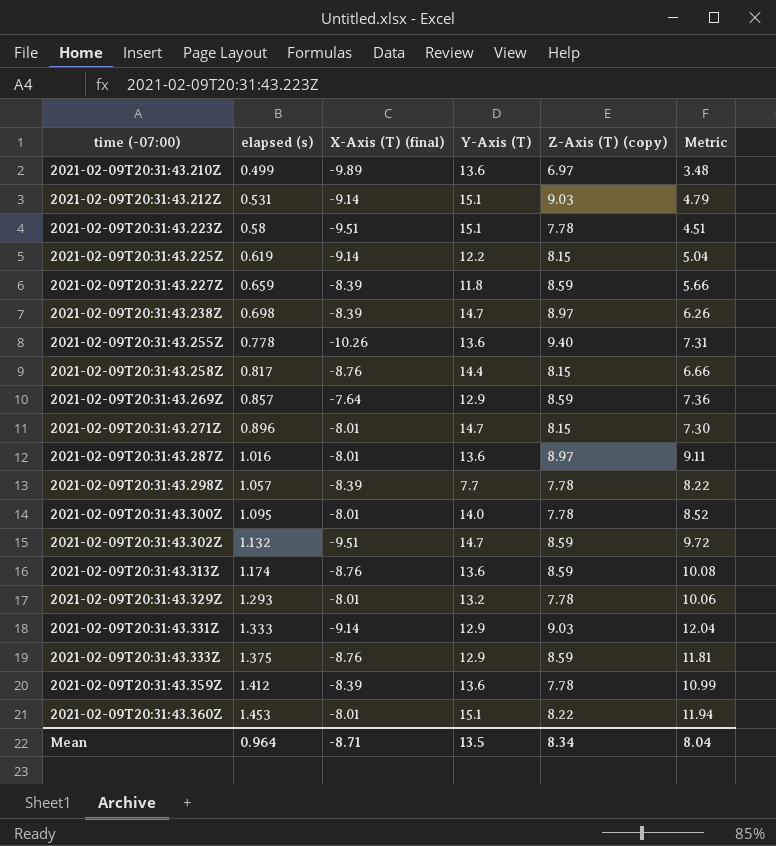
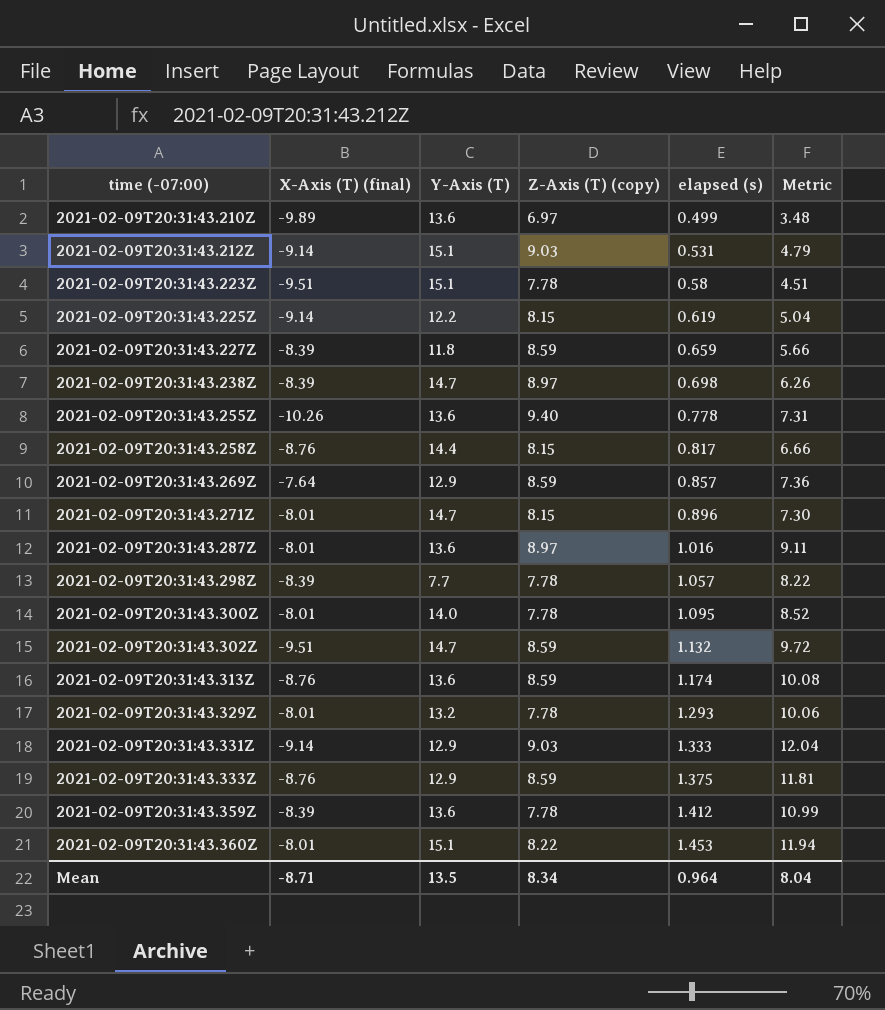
column elapsed (s) | position: 2 -> 5

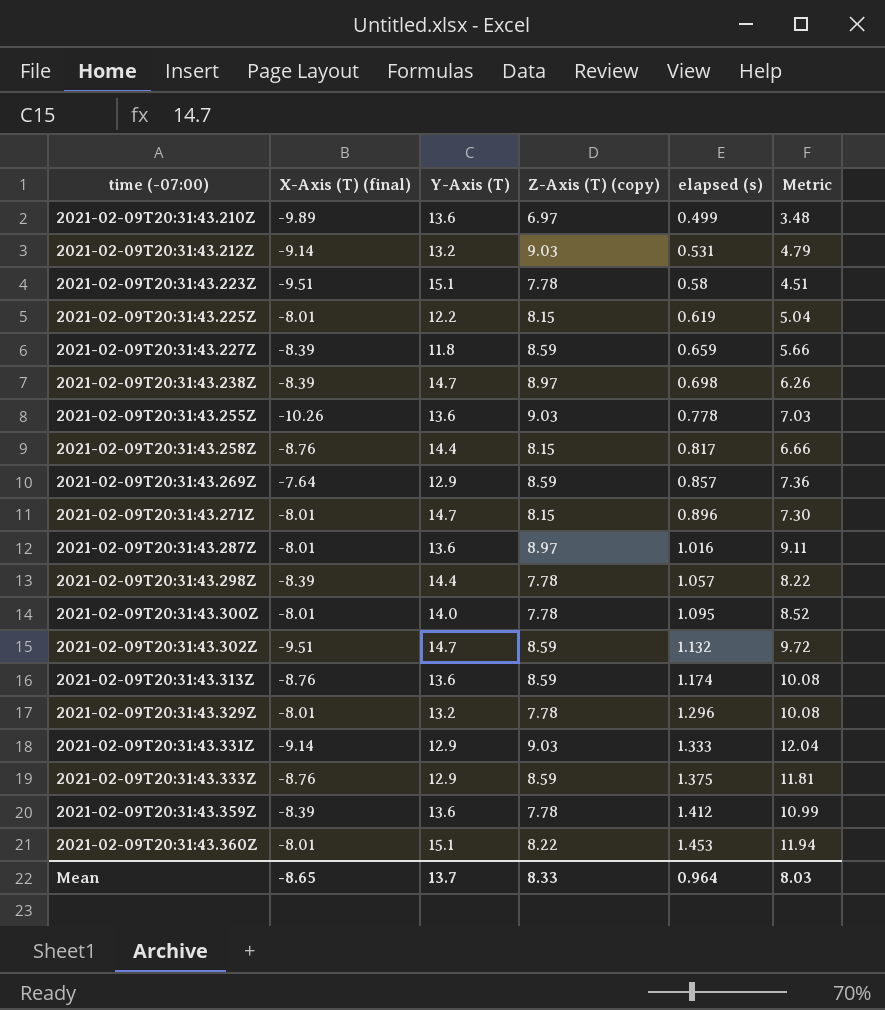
2021-02-09T20:31:43.212Z | Y-Axis (T): 15.1 -> 13.2
2021-02-09T20:31:43.225Z | X-Axis (T) (final): -9.14 -> -8.01
2021-02-09T20:31:43.255Z | Z-Axis (T) (copy): 9.40 -> 9.03
2021-02-09T20:31:43.255Z | Metric: 7.31 -> 7.03
2021-02-09T20:31:43.298Z | Y-Axis (T): 7.7 -> 14.4
2021-02-09T20:31:43.329Z | elapsed (s): 1.293 -> 1.296
2021-02-09T20:31:43.329Z | Metric: 10.06 -> 10.08
Mean | X-Axis (T) (final): -8.71 -> -8.65
Mean | Y-Axis (T): 13.5 -> 13.7
Mean | Z-Axis (T) (copy): 8.34 -> 8.33
Mean | Metric: 8.04 -> 8.03

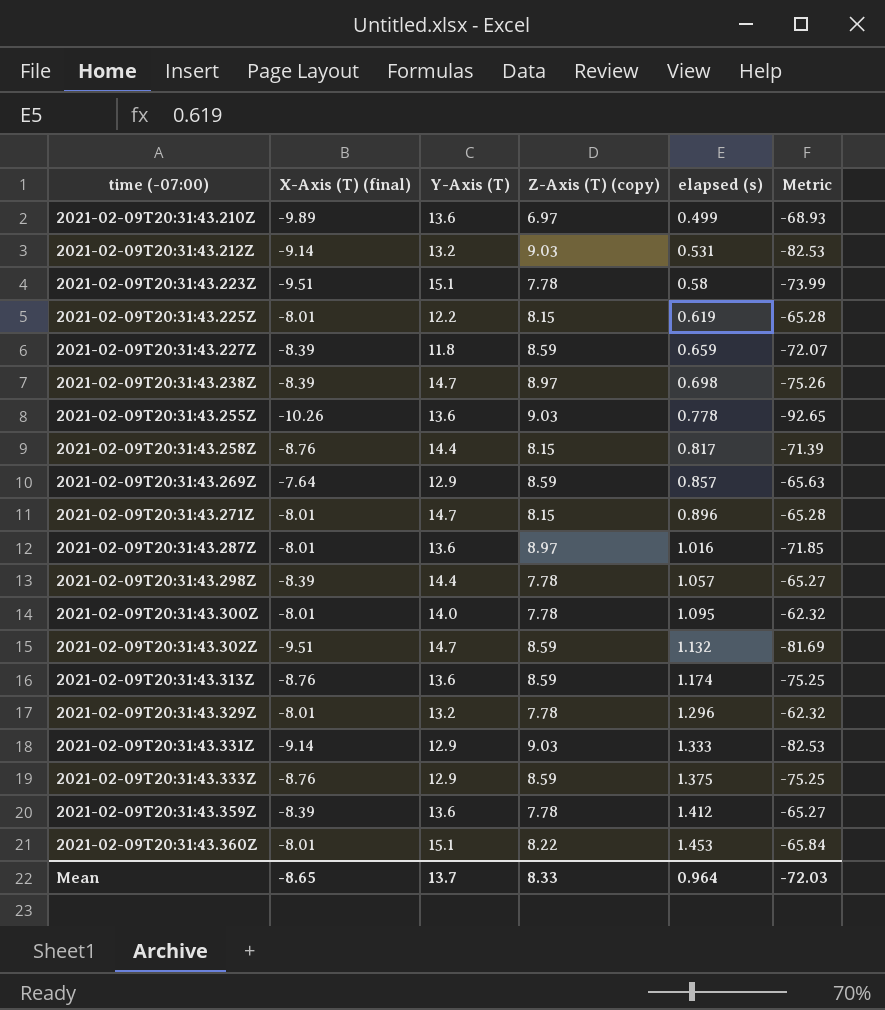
column Metric | formula: [Z-Axis (T) (copy)] * [elapsed (s)] -> [X-Axis (T) (final)] * [Z-Axis (T) (copy)]
Mean | Metric: 8.03 -> -72.03

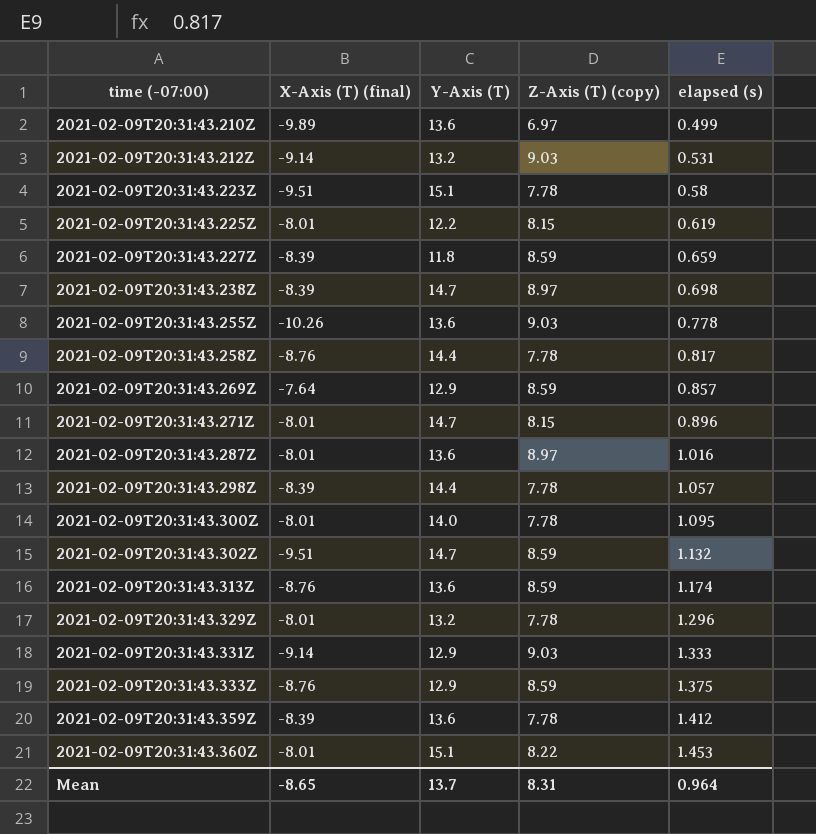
column Metric | formula: [X-Axis (T) (final)] * [Z-Axis (T) (copy)] -> none
2021-02-09T20:31:43.258Z | Z-Axis (T) (copy): 8.15 -> 7.78
Mean | Z-Axis (T) (copy): 8.33 -> 8.31

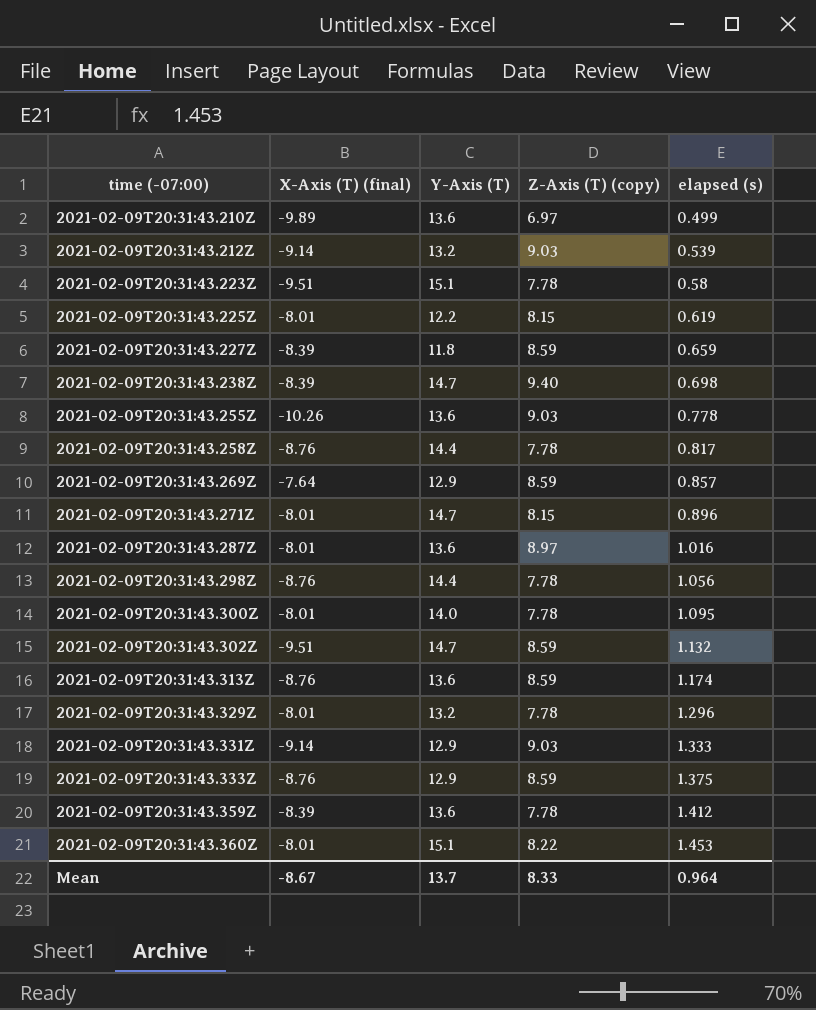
2021-02-09T20:31:43.212Z | elapsed (s): 0.531 -> 0.539
2021-02-09T20:31:43.238Z | Z-Axis (T) (copy): 8.97 -> 9.40
2021-02-09T20:31:43.298Z | X-Axis (T) (final): -8.39 -> -8.76
2021-02-09T20:31:43.298Z | elapsed (s): 1.057 -> 1.056
Mean | X-Axis (T) (final): -8.65 -> -8.67
Mean | Z-Axis (T) (copy): 8.31 -> 8.33

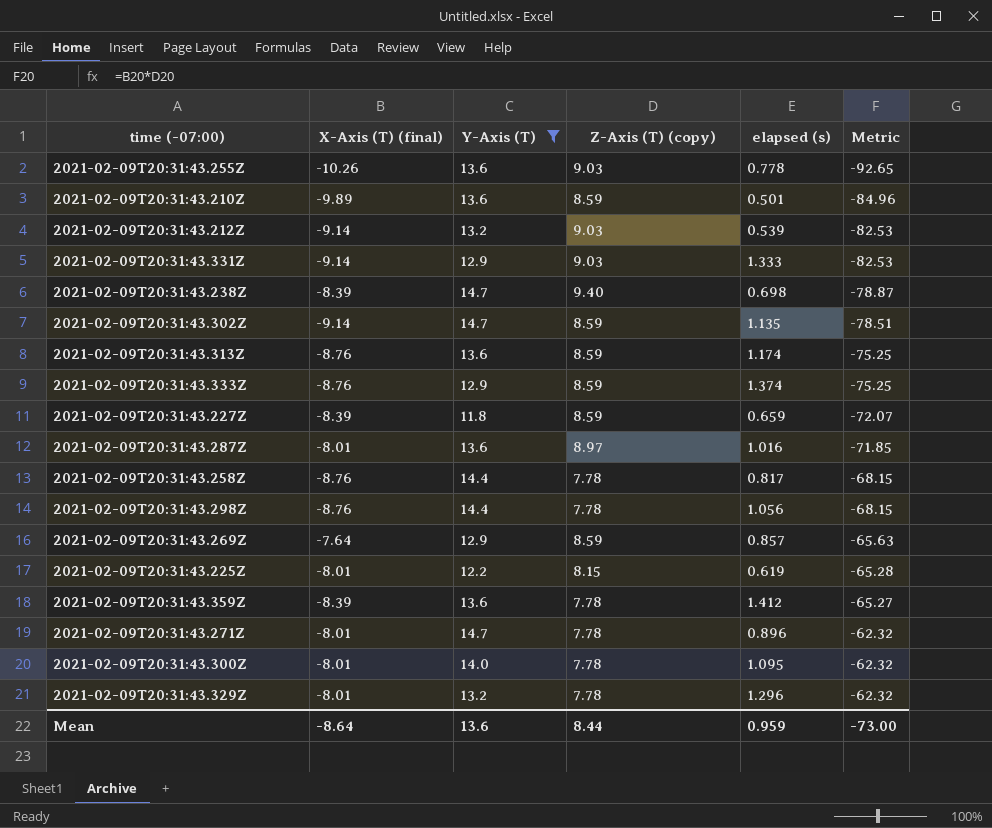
filter: none -> Y-Axis (T) != 15.1
row order: time (-07:00) ascending -> Metric ascending
column Metric | formula: none -> [X-Axis (T) (final)] * [Z-Axis (T) (copy)]
2021-02-09T20:31:43.210Z | Z-Axis (T) (copy): 6.97 -> 8.59
2021-02-09T20:31:43.210Z | elapsed (s): 0.499 -> 0.501
2021-02-09T20:31:43.302Z | X-Axis (T) (final): -9.51 -> -9.14
2021-02-09T20:31:43.302Z | elapsed (s): 1.132 -> 1.135
2021-02-09T20:31:43.333Z | elapsed (s): 1.375 -> 1.374
2021-02-09T20:31:43.271Z | Z-Axis (T) (copy): 8.15 -> 7.78
Mean | X-Axis (T) (final): -8.67 -> -8.64
Mean | Y-Axis (T): 13.7 -> 13.6
Mean | Z-Axis (T) (copy): 8.33 -> 8.44
Mean | elapsed (s): 0.964 -> 0.959

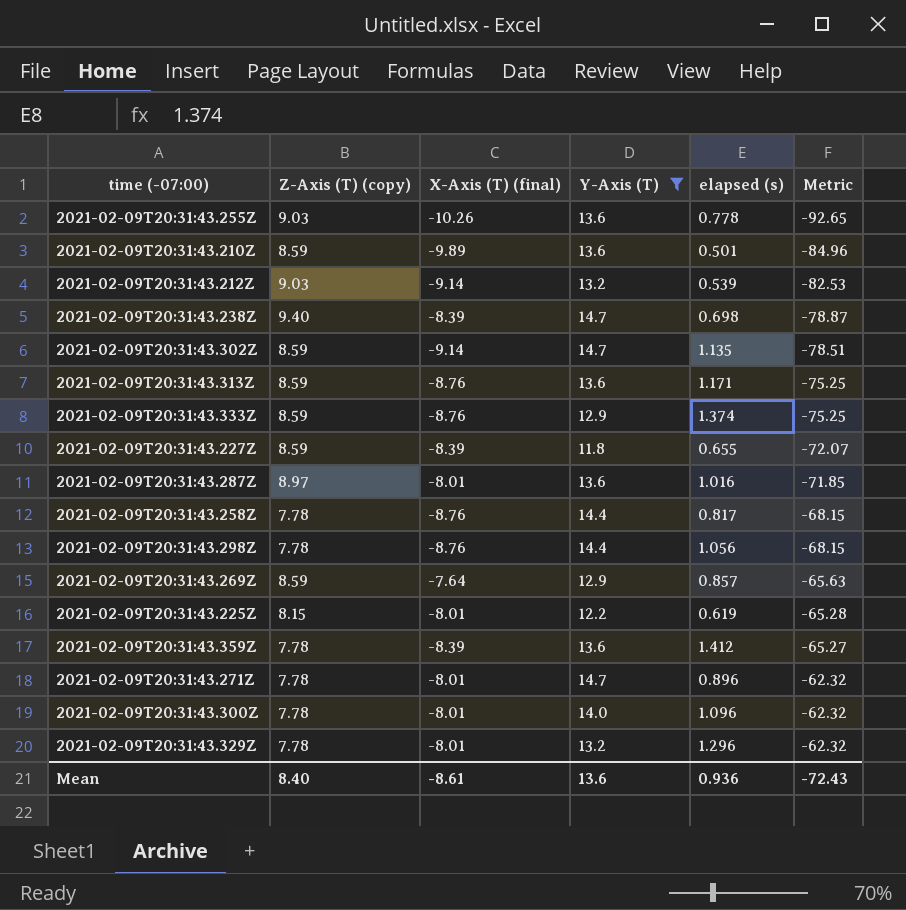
column Z-Axis (T) (copy) | position: 4 -> 2
row 2021-02-09T20:31:43.331Z: -9.14 | 12.9 | 9.03 | 1.333 | -82.53 -> none
2021-02-09T20:31:43.313Z | elapsed (s): 1.174 -> 1.171
2021-02-09T20:31:43.227Z | elapsed (s): 0.659 -> 0.655
2021-02-09T20:31:43.300Z | elapsed (s): 1.095 -> 1.096
Mean | Z-Axis (T) (copy): 8.44 -> 8.40
Mean | X-Axis (T) (final): -8.64 -> -8.61
Mean | elapsed (s): 0.959 -> 0.936
Mean | Metric: -73.00 -> -72.43

